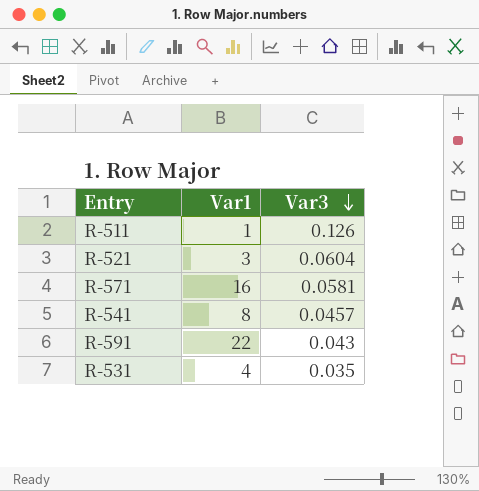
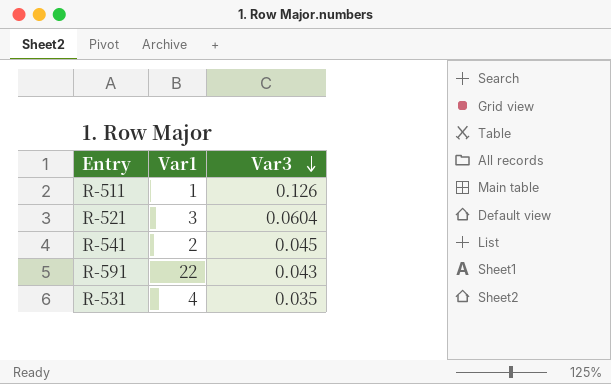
row R-571: 16 | 0.0581 -> none
R-541 | Var1: 8 -> 2
R-541 | Var3: 0.0457 -> 0.045

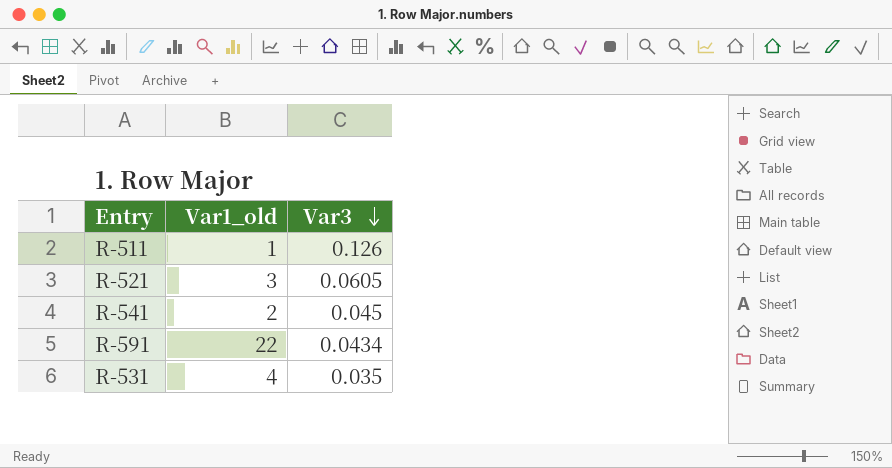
column name: Var1 -> Var1_old
R-521 | Var3: 0.0604 -> 0.0605
R-591 | Var3: 0.043 -> 0.0434

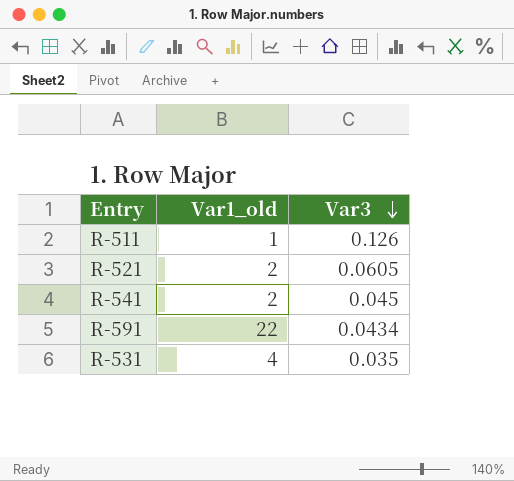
R-521 | Var1_old: 3 -> 2

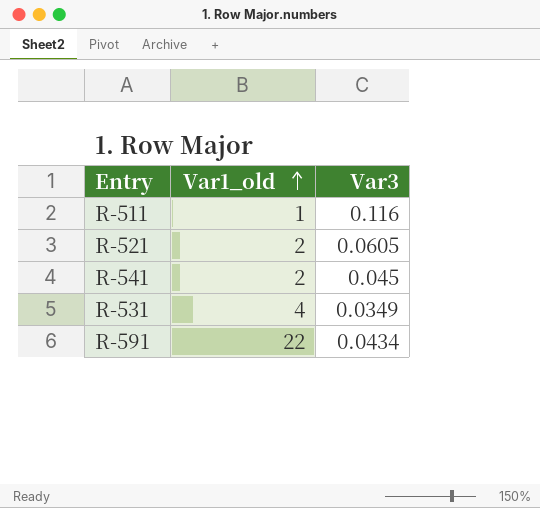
row order: Var3 descending -> Var1_old ascending
R-511 | Var3: 0.126 -> 0.116
R-531 | Var3: 0.035 -> 0.0349

